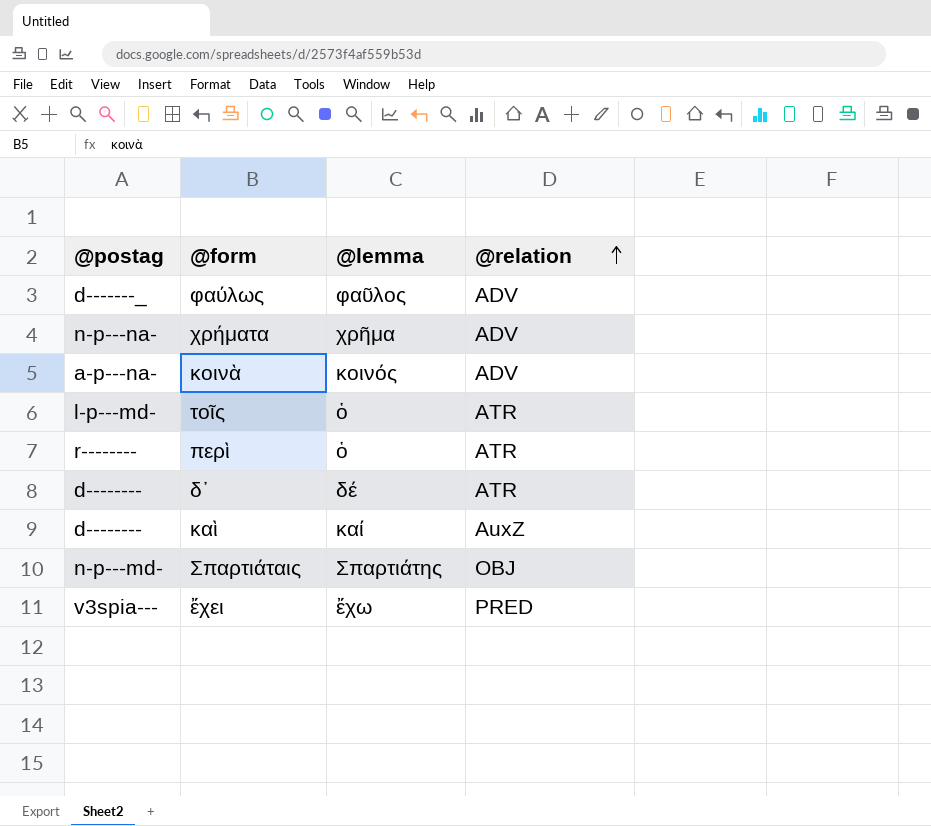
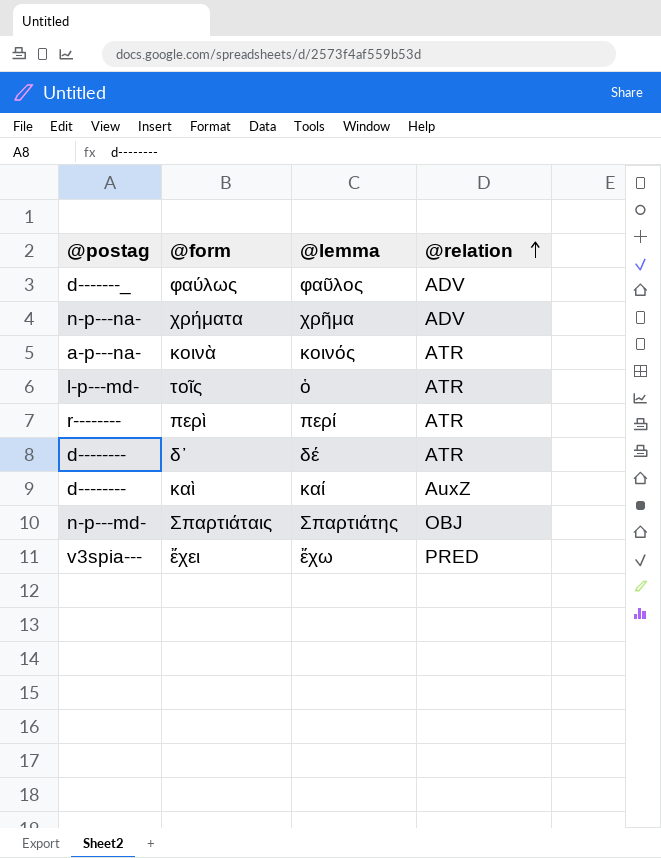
κοινὰ | @relation: ADV -> ATR
περὶ | @lemma: ὁ -> περί

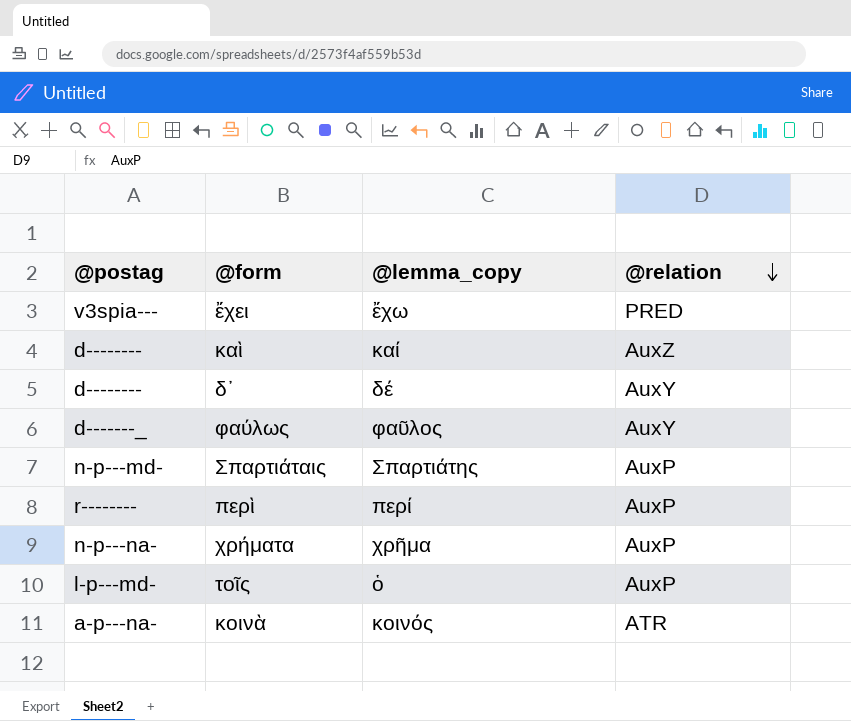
row order: @relation ascending -> @relation descending
column name: @lemma -> @lemma_copy
δ᾽ | @relation: ATR -> AuxY
φαύλως | @relation: ADV -> AuxY
Σπαρτιάταις | @relation: OBJ -> AuxP
περὶ | @relation: ATR -> AuxP
χρήματα | @relation: ADV -> AuxP
τοῖς | @relation: ATR -> AuxP

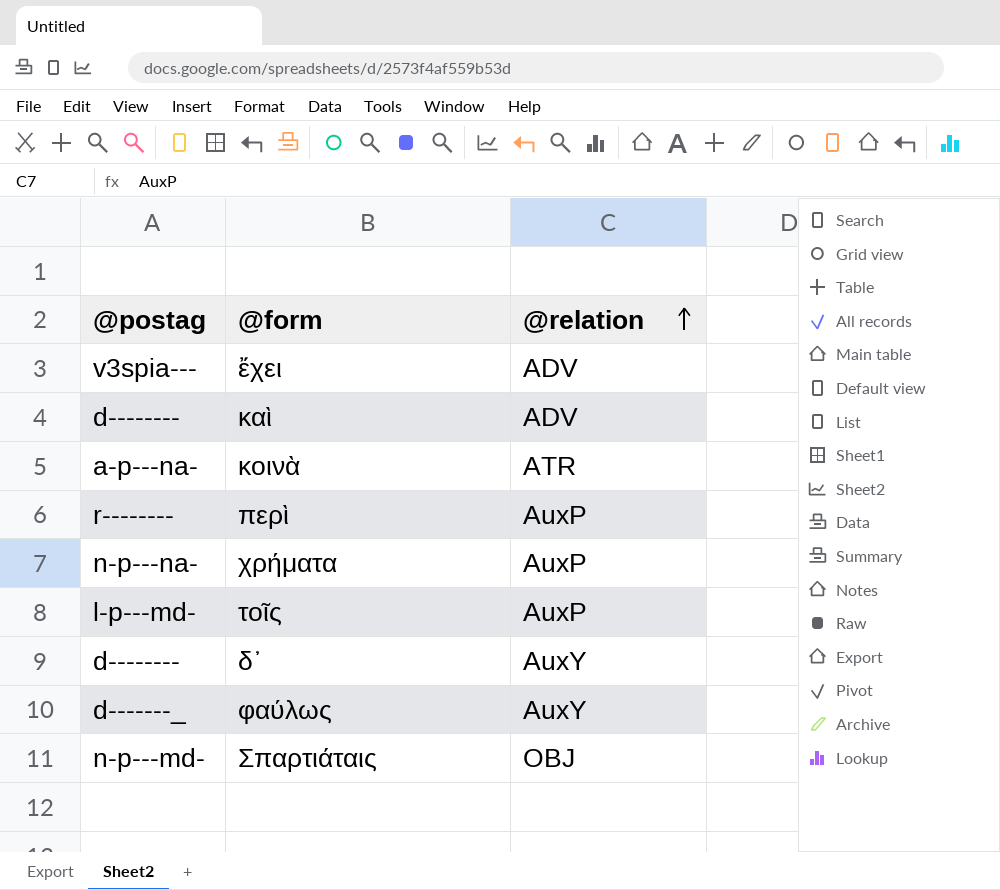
row order: @relation descending -> @relation ascending
column @lemma_copy | position: 3 -> none
ἔχει | @relation: PRED -> ADV
καὶ | @relation: AuxZ -> ADV
Σπαρτιάταις | @relation: AuxP -> OBJ

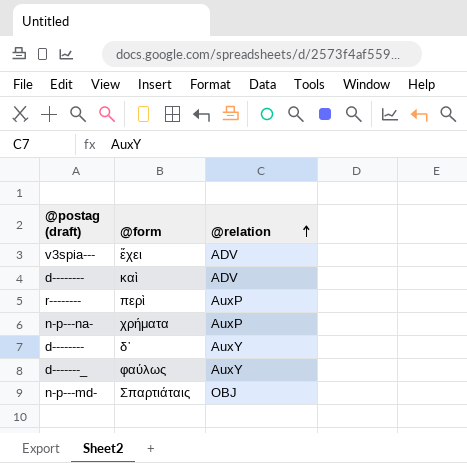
column name: @postag -> @postag (draft)
row κοινὰ: a-p---na- | ATR -> none
row τοῖς: l-p---md- | AuxP -> none

